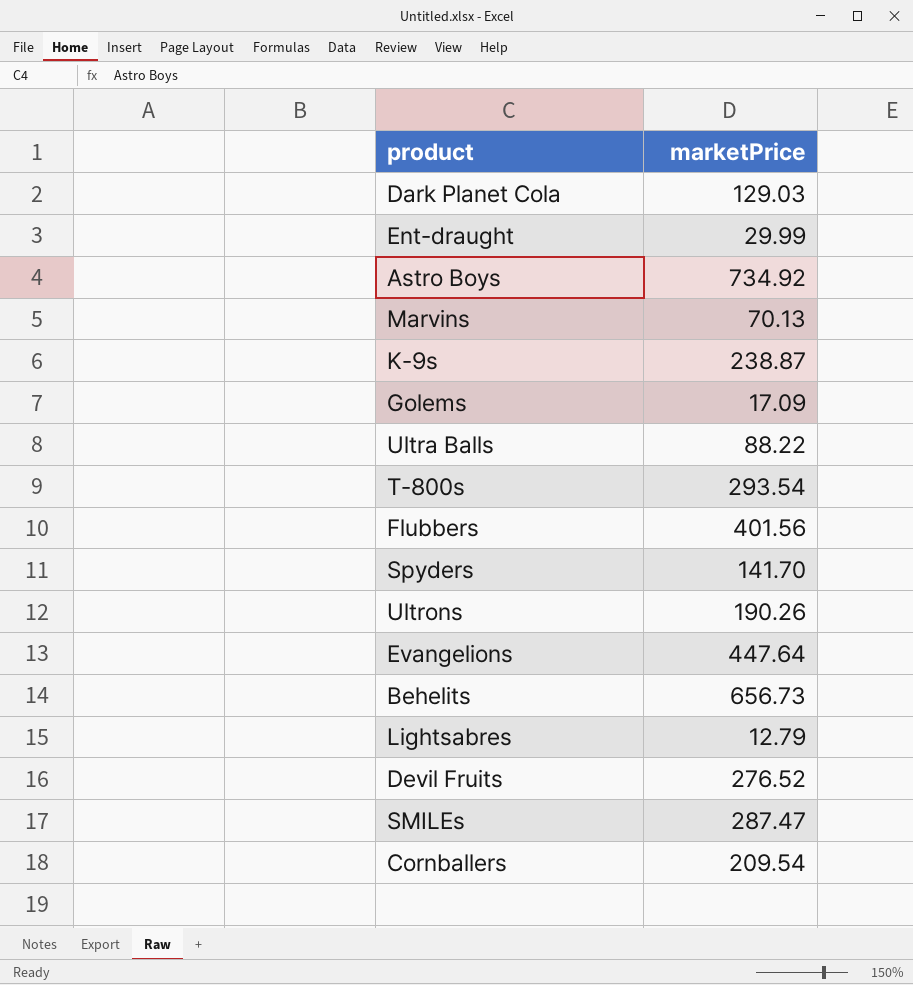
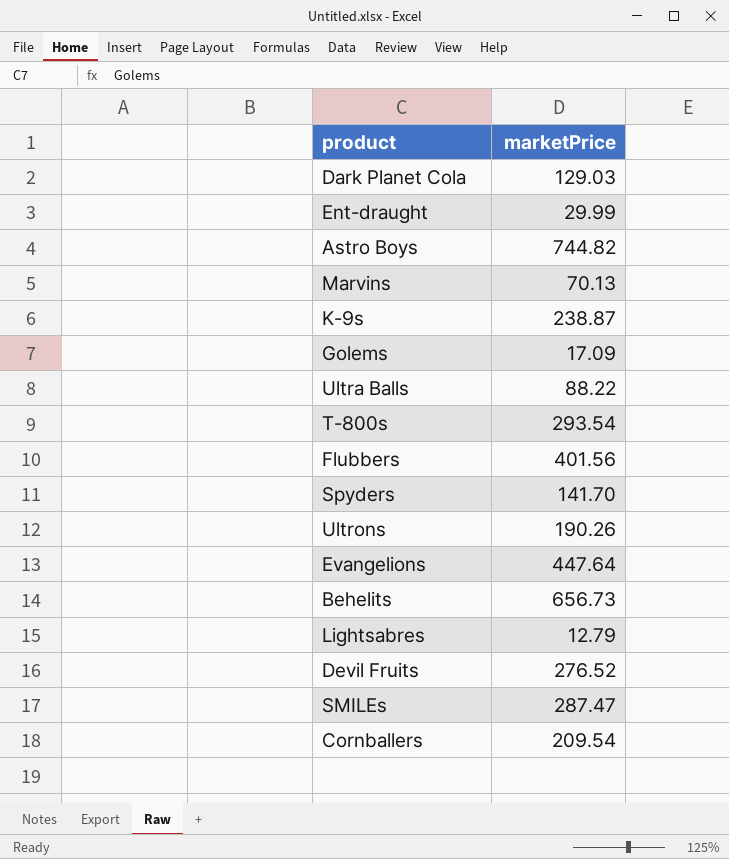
Astro Boys | marketPrice: 734.92 -> 744.82

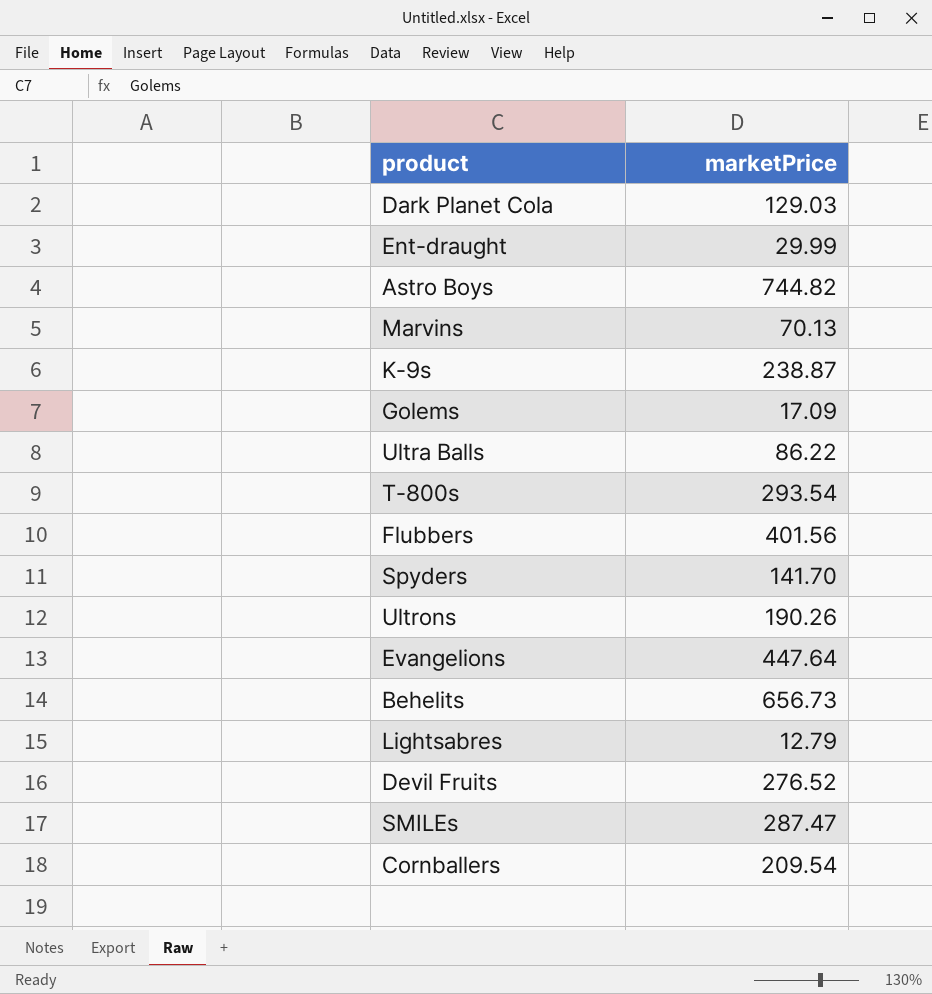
Ultra Balls | marketPrice: 88.22 -> 86.22

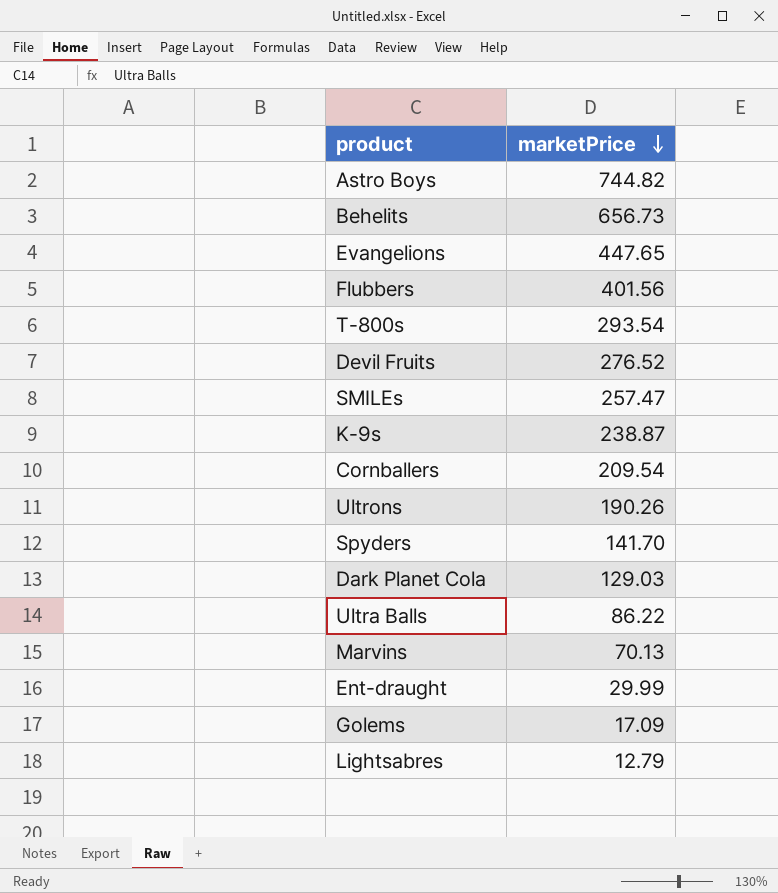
row order: none -> marketPrice descending
Evangelions | marketPrice: 447.64 -> 447.65
SMILEs | marketPrice: 287.47 -> 257.47

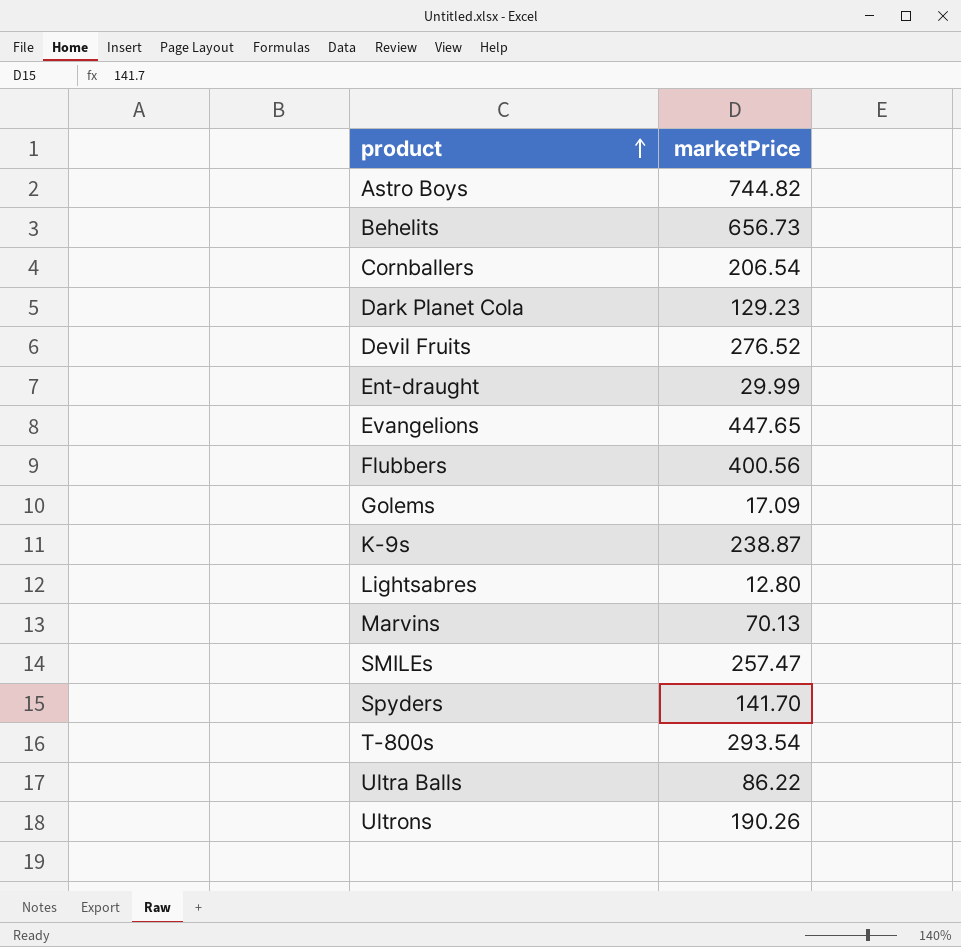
row order: marketPrice descending -> product ascending
Cornballers | marketPrice: 209.54 -> 206.54
Dark Planet Cola | marketPrice: 129.03 -> 129.23
Flubbers | marketPrice: 401.56 -> 400.56
Lightsabres | marketPrice: 12.79 -> 12.80

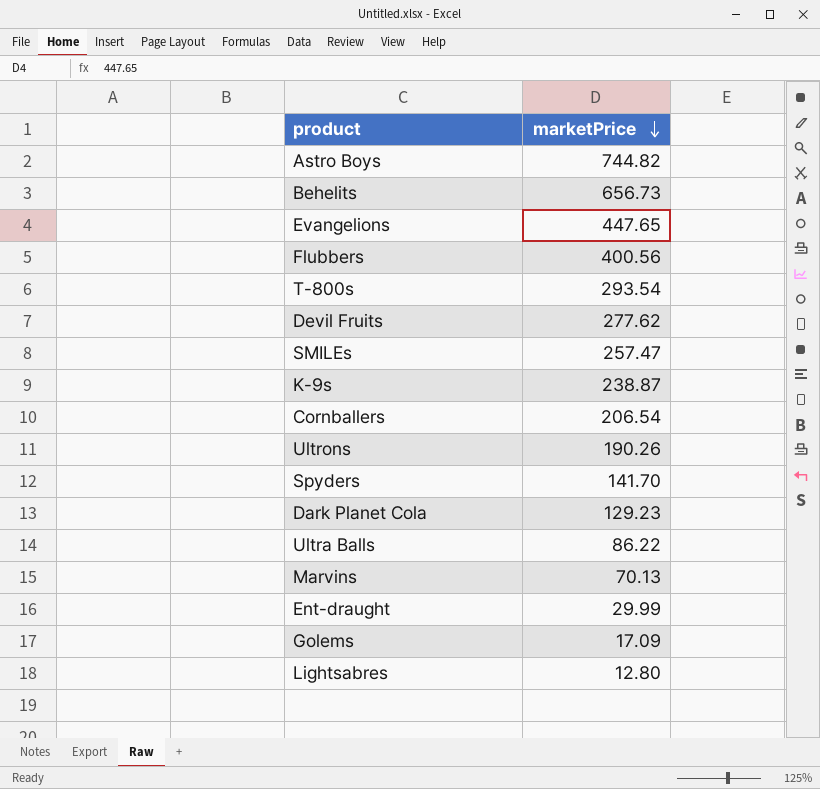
row order: product ascending -> marketPrice descending
Devil Fruits | marketPrice: 276.52 -> 277.62

